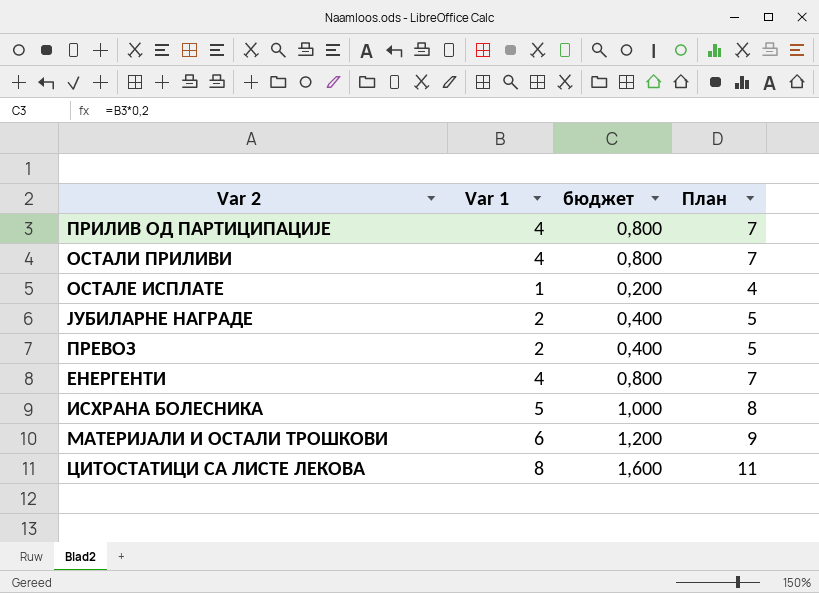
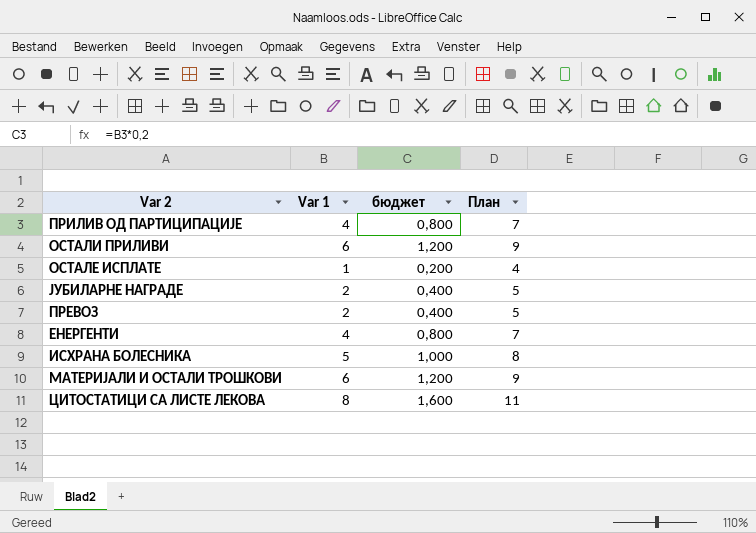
ОСТАЛИ ПРИЛИВИ | Var 1: 4 -> 6
ОСТАЛИ ПРИЛИВИ | бюджет: 0,800 -> 1,200
ОСТАЛИ ПРИЛИВИ | План: 7 -> 9

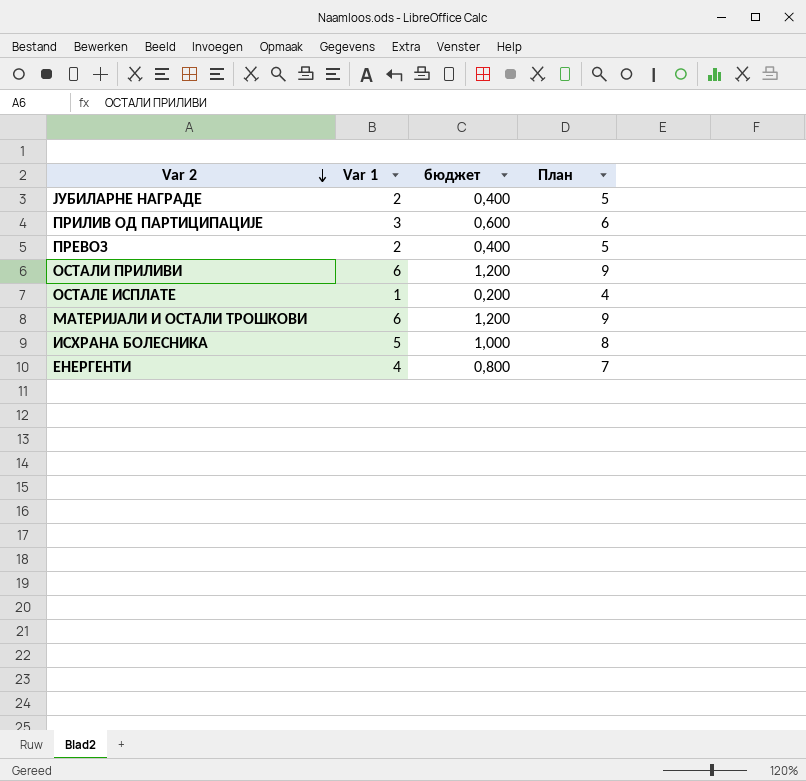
row order: none -> Var 2 descending
row ЦИТОСТАТИЦИ СА ЛИСТЕ ЛЕКОВА: 8 | 1,600 | 11 -> none
ПРИЛИВ ОД ПАРТИЦИПАЦИЈЕ | Var 1: 4 -> 3
ПРИЛИВ ОД ПАРТИЦИПАЦИЈЕ | бюджет: 0,800 -> 0,600
ПРИЛИВ ОД ПАРТИЦИПАЦИЈЕ | План: 7 -> 6

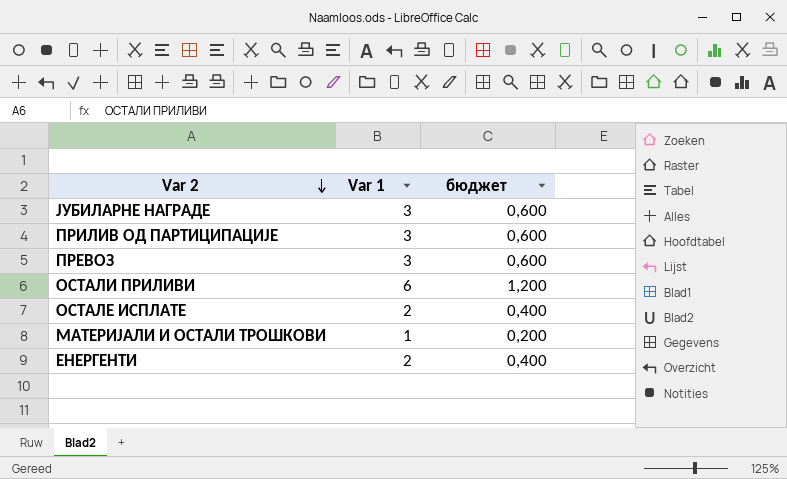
column План | formula: [Var 1] + 3 -> none
row ИСХРАНА БОЛЕСНИКА: 5 | 1,000 | 8 -> none
ЈУБИЛАРНЕ НАГРАДЕ | Var 1: 2 -> 3
ЈУБИЛАРНЕ НАГРАДЕ | бюджет: 0,400 -> 0,600
ПРЕВОЗ | Var 1: 2 -> 3
ПРЕВОЗ | бюджет: 0,400 -> 0,600
ОСТАЛЕ ИСПЛАТЕ | Var 1: 1 -> 2
ОСТАЛЕ ИСПЛАТЕ | бюджет: 0,200 -> 0,400
МАТЕРИЈАЛИ И ОСТАЛИ ТРОШКОВИ | Var 1: 6 -> 1
МАТЕРИЈАЛИ И ОСТАЛИ ТРОШКОВИ | бюджет: 1,200 -> 0,200
ЕНЕРГЕНТИ | Var 1: 4 -> 2
ЕНЕРГЕНТИ | бюджет: 0,800 -> 0,400

